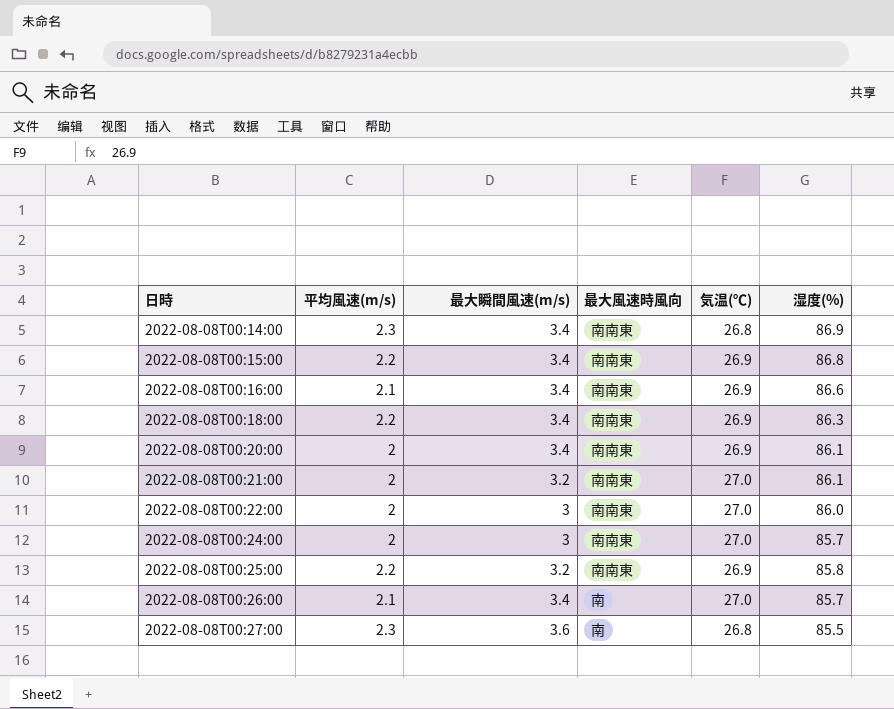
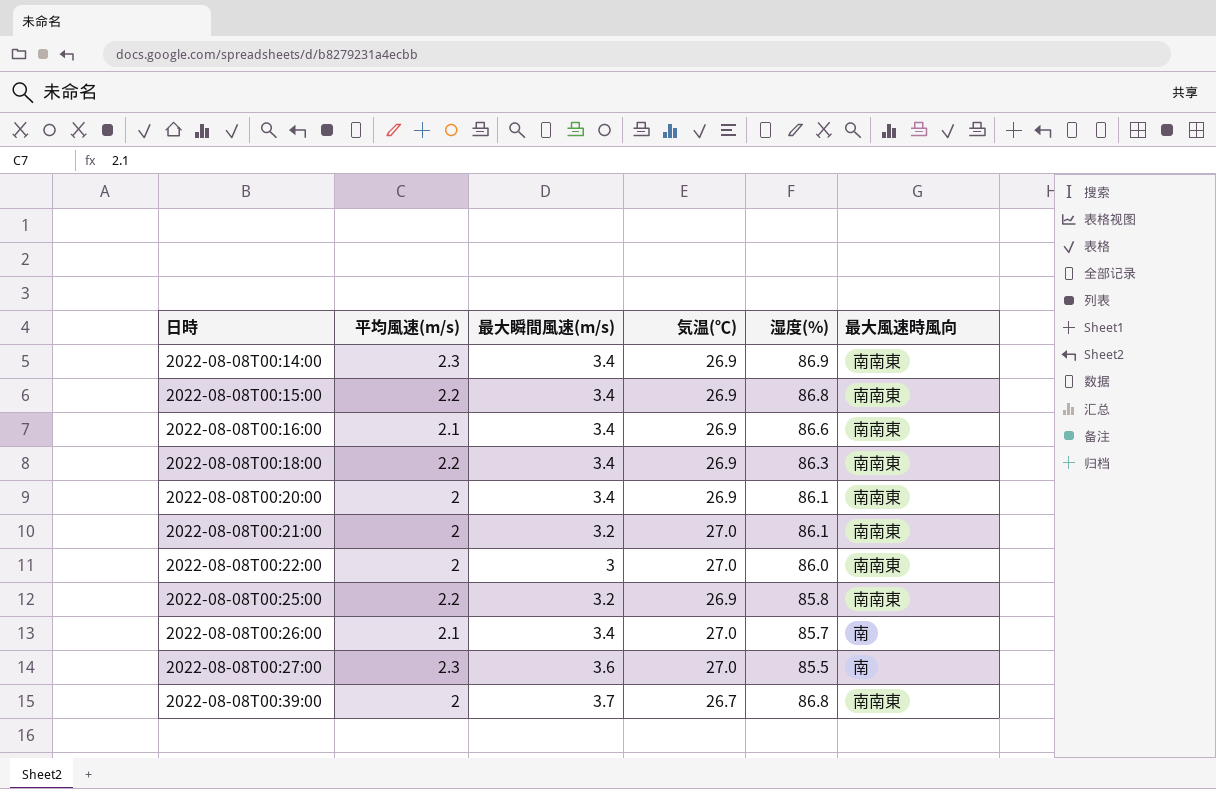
column 最大風速時風向 | position: 4 -> 6
row 2022-08-08T00:24:00: 2 | 3 | 南南東 | 27.0 | 85.7 -> none
2022-08-08T00:14:00 | 気温(℃): 26.8 -> 26.9
2022-08-08T00:27:00 | 気温(℃): 26.8 -> 27.0
row 2022-08-08T00:39:00: none -> 2 | 3.7 | 26.7 | 86.8 | 南南東

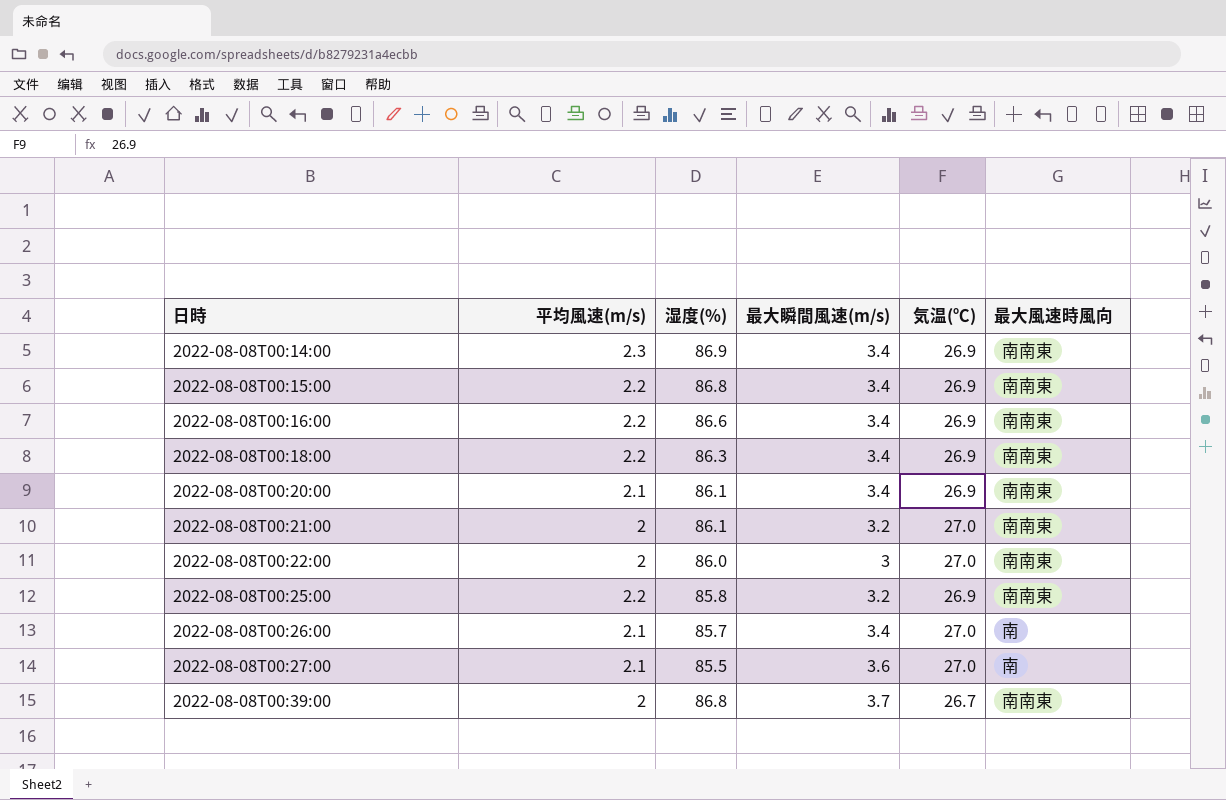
column 湿度(%) | position: 5 -> 3
2022-08-08T00:16:00 | 平均風速(m/s): 2.1 -> 2.2
2022-08-08T00:20:00 | 平均風速(m/s): 2 -> 2.1
2022-08-08T00:27:00 | 平均風速(m/s): 2.3 -> 2.1

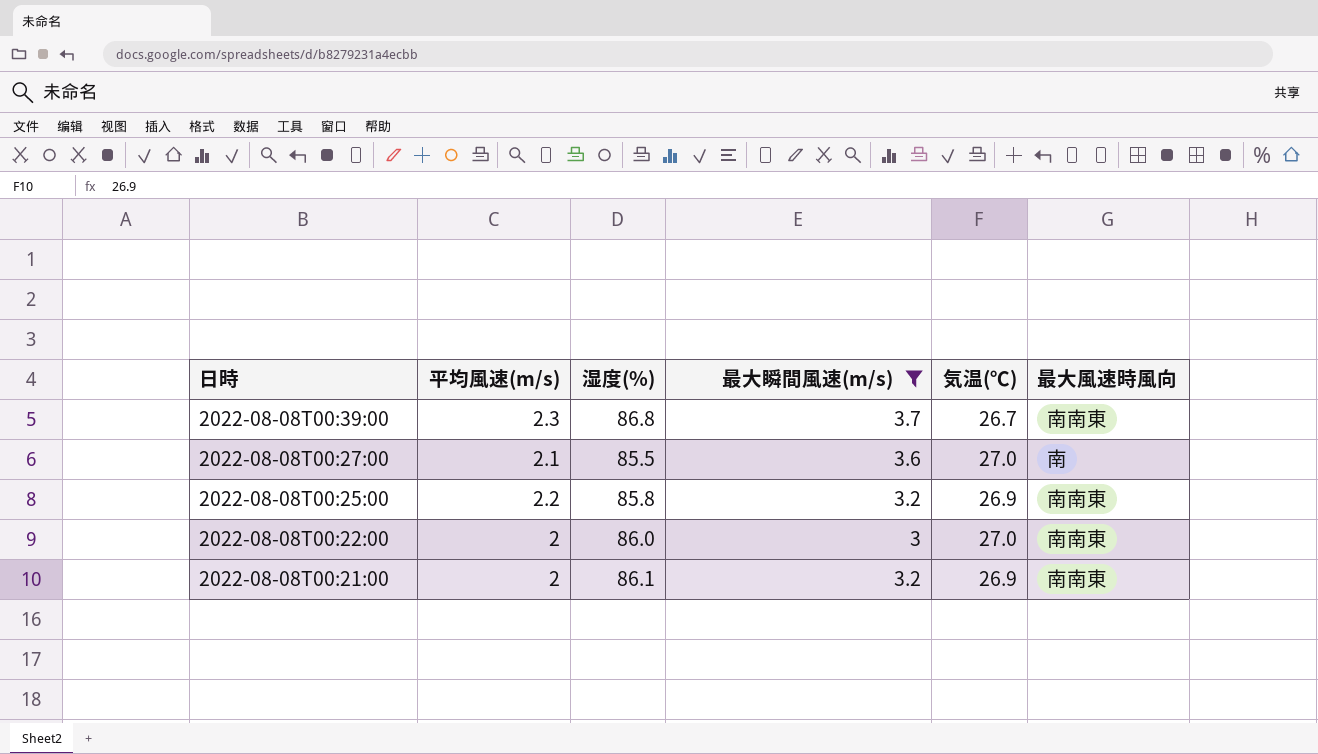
filter: none -> 最大瞬間風速(m/s) != 3.4
row order: 日時 ascending -> 日時 descending
2022-08-08T00:39:00 | 平均風速(m/s): 2 -> 2.3
2022-08-08T00:21:00 | 気温(℃): 27.0 -> 26.9

